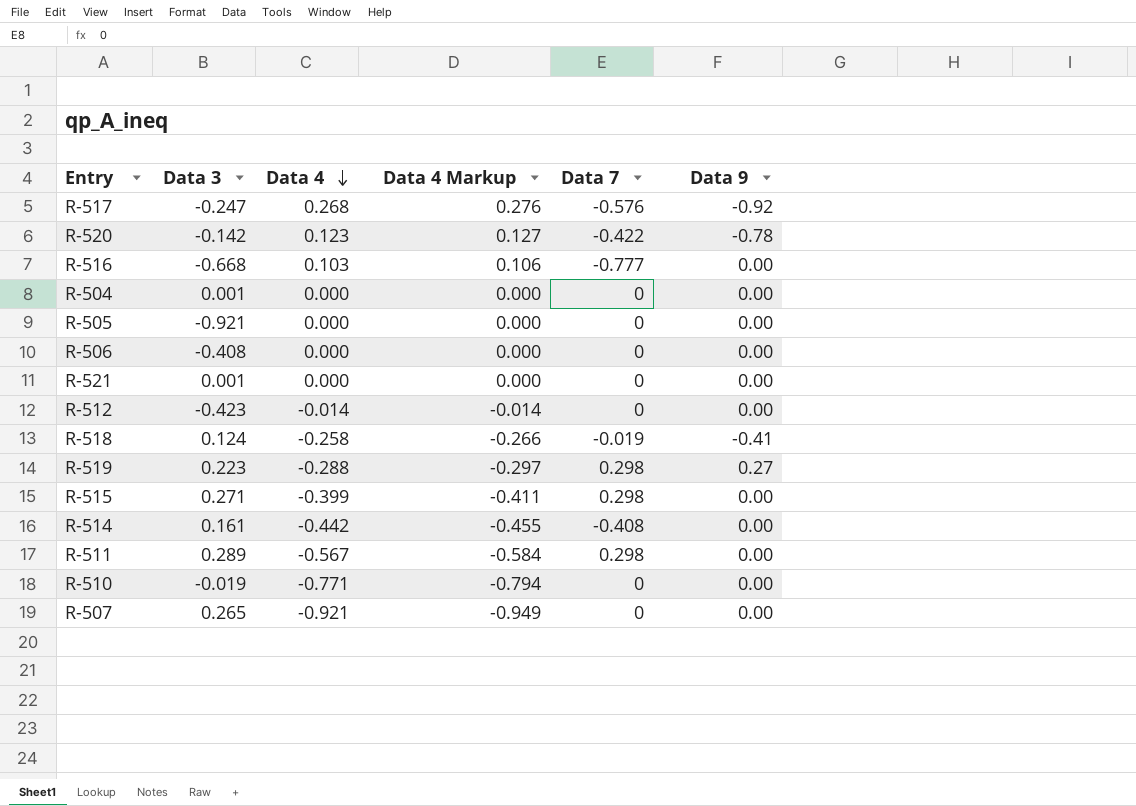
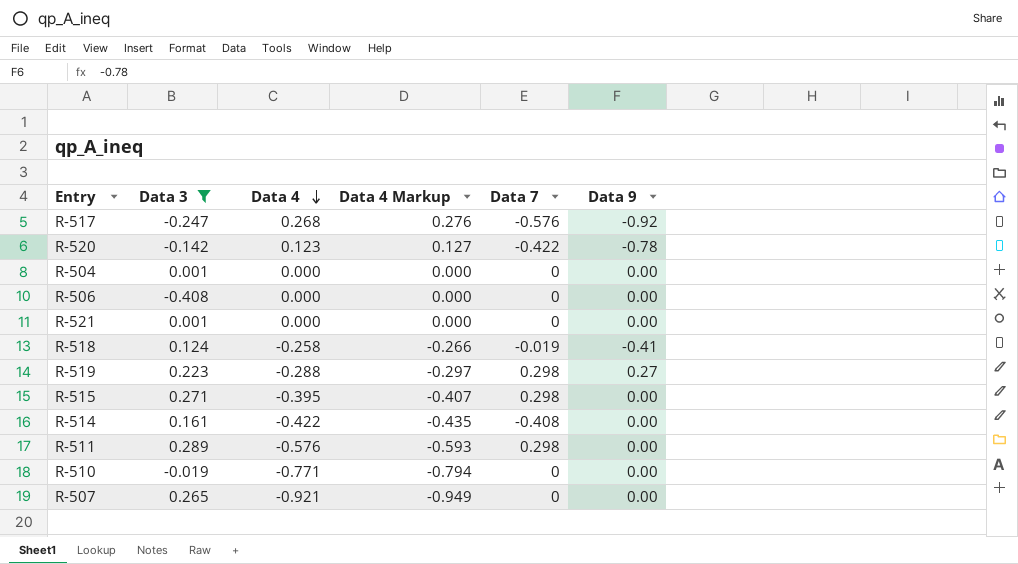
filter: none -> Data 3 >= -0.408
R-515 | Data 4: -0.399 -> -0.395
R-515 | Data 4 Markup: -0.411 -> -0.407
R-514 | Data 4: -0.442 -> -0.422
R-514 | Data 4 Markup: -0.455 -> -0.435
R-511 | Data 4: -0.567 -> -0.576
R-511 | Data 4 Markup: -0.584 -> -0.593

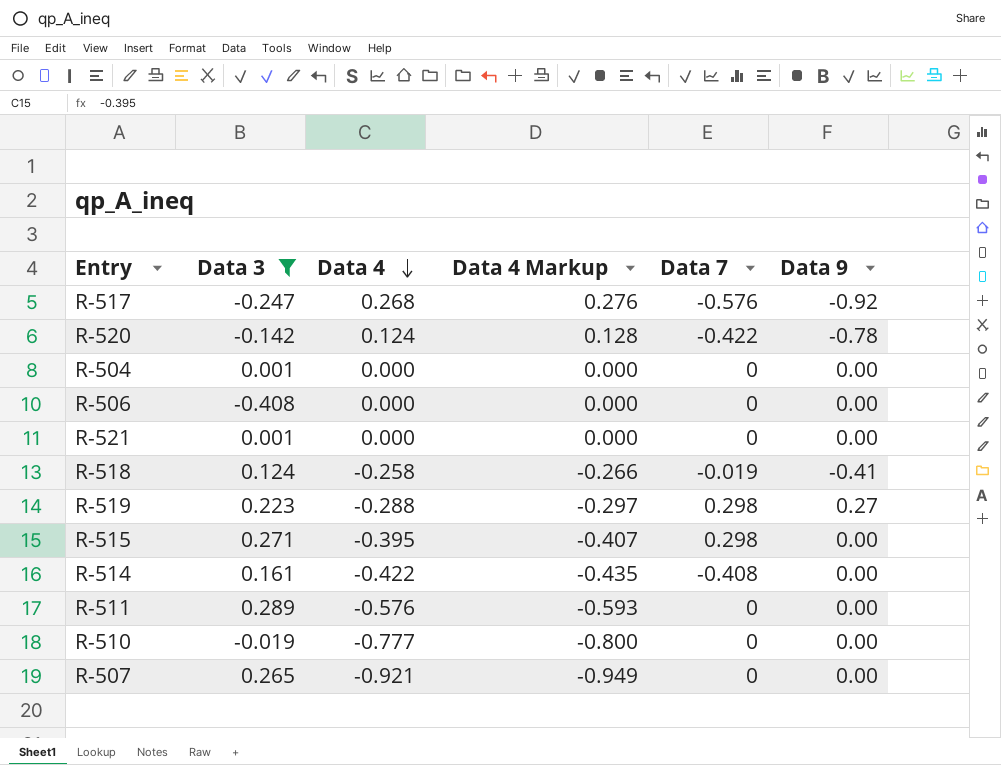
R-520 | Data 4: 0.123 -> 0.124
R-520 | Data 4 Markup: 0.127 -> 0.128
R-511 | Data 7: 0.298 -> 0
R-510 | Data 4: -0.771 -> -0.777
R-510 | Data 4 Markup: -0.794 -> -0.800

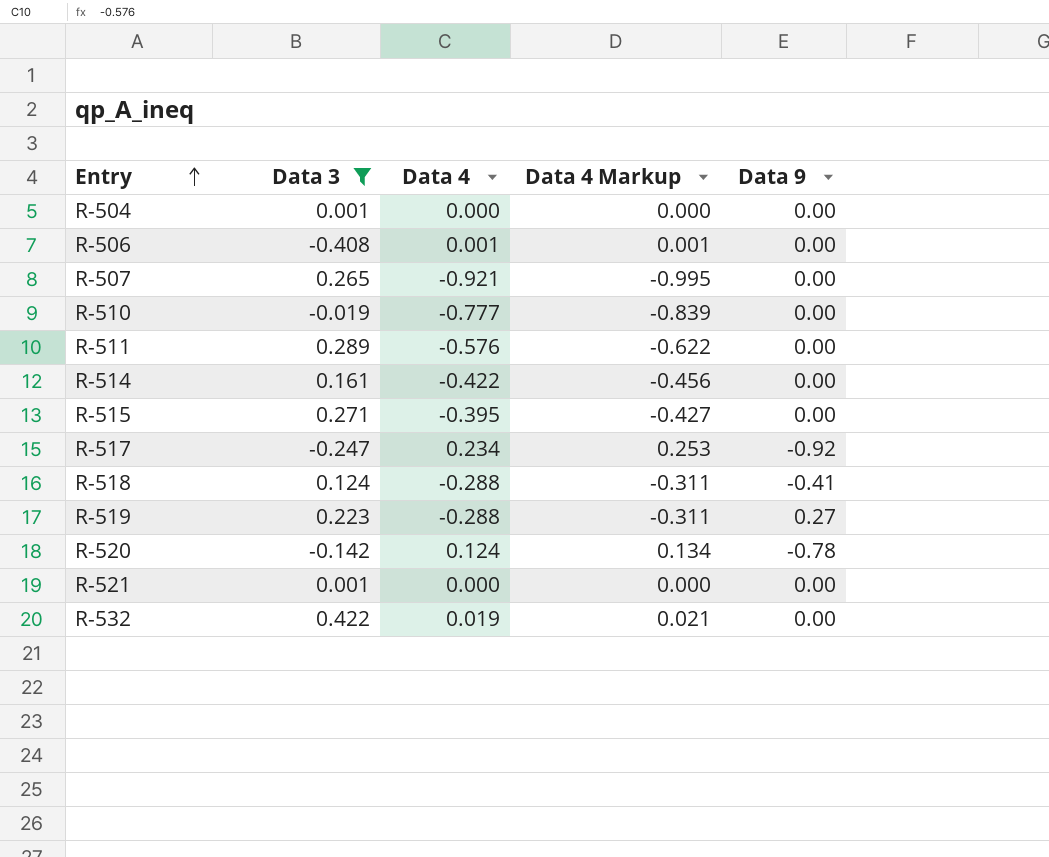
row order: Data 4 descending -> Entry ascending
column Data 7 | position: 5 -> none
column Data 4 Markup | formula: [Data 4] * 1.03 -> [Data 4] * 1.08
R-506 | Data 4: 0.000 -> 0.001
R-517 | Data 4: 0.268 -> 0.234
R-518 | Data 4: -0.258 -> -0.288
row R-532: none -> 0.422 | 0.019 | 0.021 | 0.00

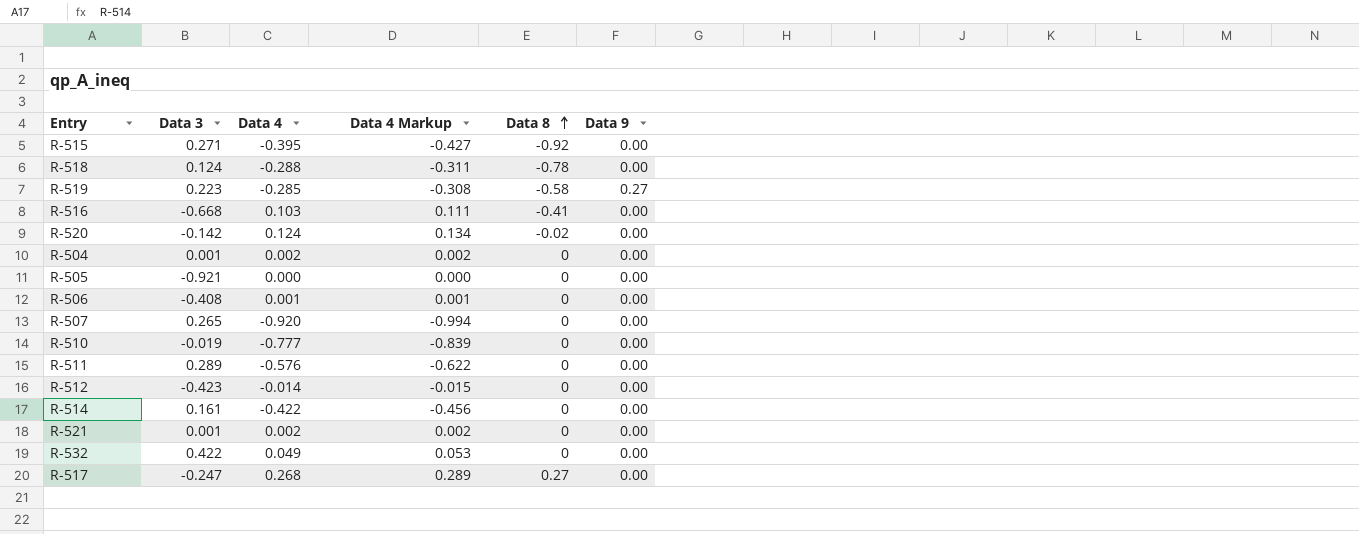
filter: Data 3 >= -0.408 -> none
row order: Entry ascending -> Data 8 ascending
column Data 8 | position: none -> 5
R-518 | Data 9: -0.41 -> 0.00
R-519 | Data 4: -0.288 -> -0.285
R-519 | Data 4 Markup: -0.311 -> -0.308
R-520 | Data 9: -0.78 -> 0.00
R-504 | Data 4: 0.000 -> 0.002
R-504 | Data 4 Markup: 0.000 -> 0.002
R-507 | Data 4: -0.921 -> -0.920
R-507 | Data 4 Markup: -0.995 -> -0.994
R-521 | Data 4: 0.000 -> 0.002
R-521 | Data 4 Markup: 0.000 -> 0.002
R-532 | Data 4: 0.019 -> 0.049
R-532 | Data 4 Markup: 0.021 -> 0.053
R-517 | Data 4: 0.234 -> 0.268
R-517 | Data 4 Markup: 0.253 -> 0.289
R-517 | Data 9: -0.92 -> 0.00

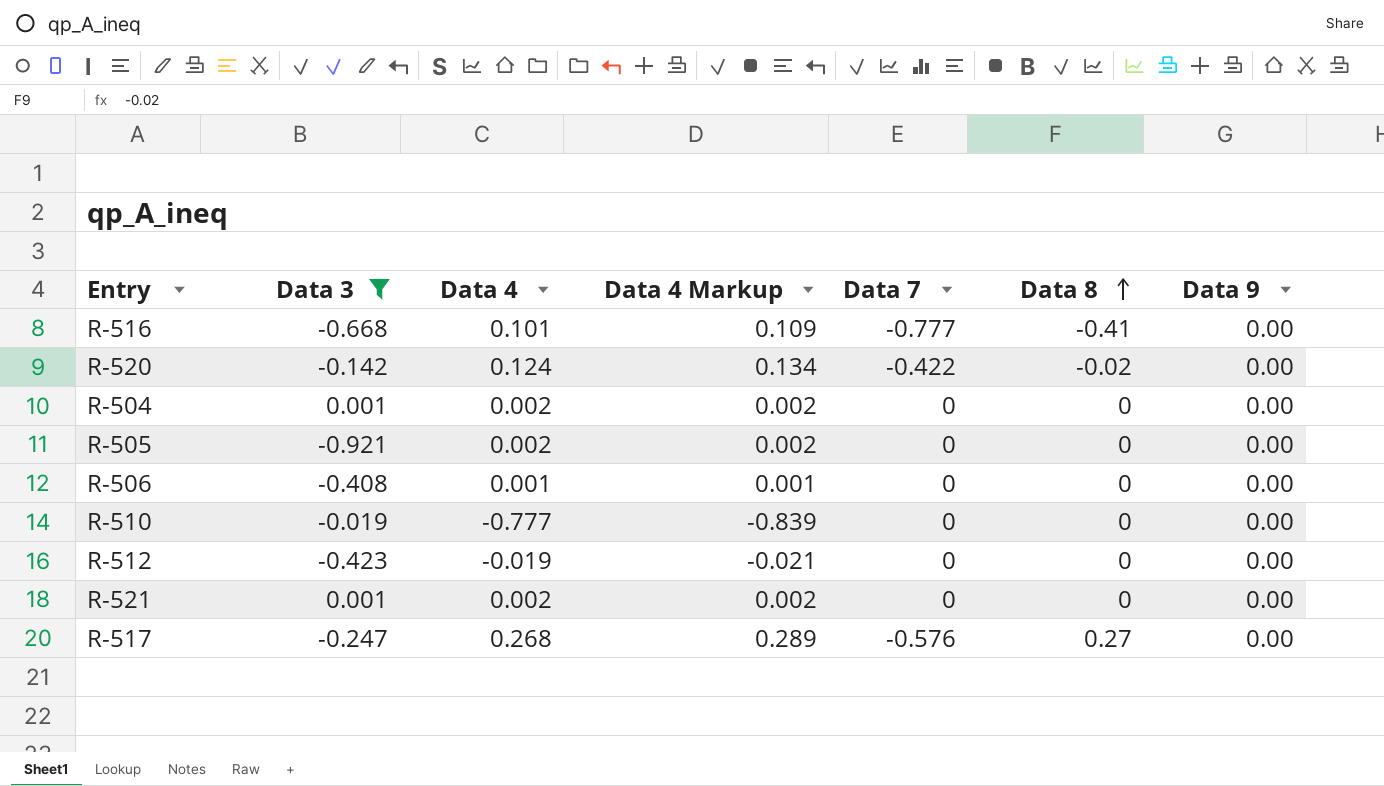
filter: none -> Data 3 <= 0.001
column Data 7 | position: none -> 5
R-516 | Data 4: 0.103 -> 0.101
R-516 | Data 4 Markup: 0.111 -> 0.109
R-505 | Data 4: 0.000 -> 0.002
R-505 | Data 4 Markup: 0.000 -> 0.002
R-512 | Data 4: -0.014 -> -0.019
R-512 | Data 4 Markup: -0.015 -> -0.021

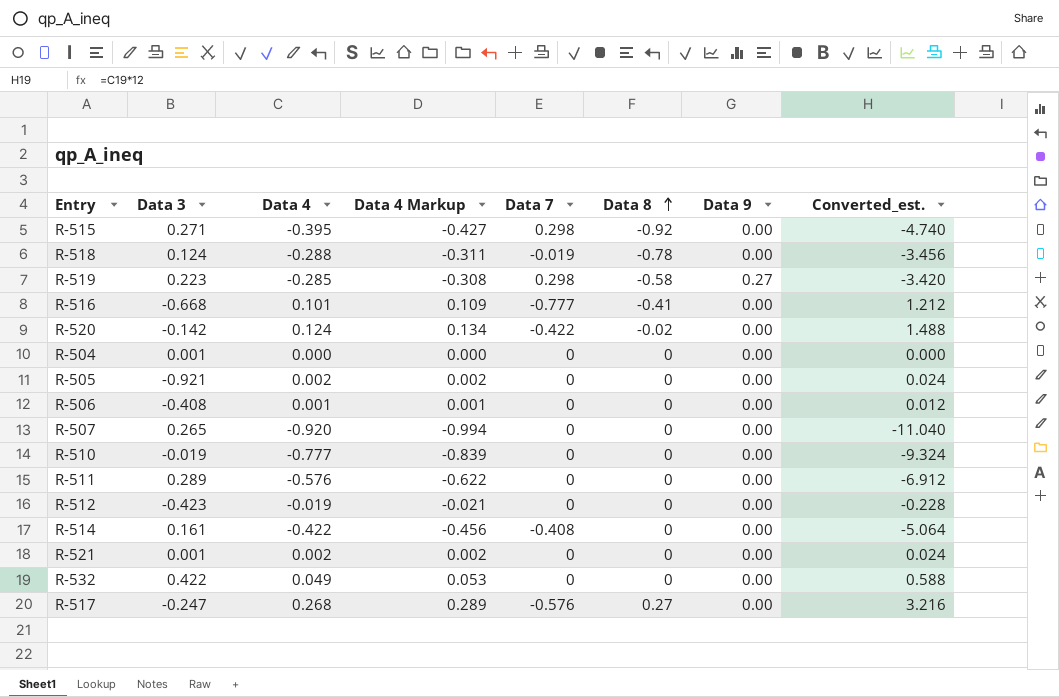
filter: Data 3 <= 0.001 -> none
column Converted_est. | formula: none -> [Data 4] * 12
R-504 | Data 4: 0.002 -> 0.000
R-504 | Data 4 Markup: 0.002 -> 0.000

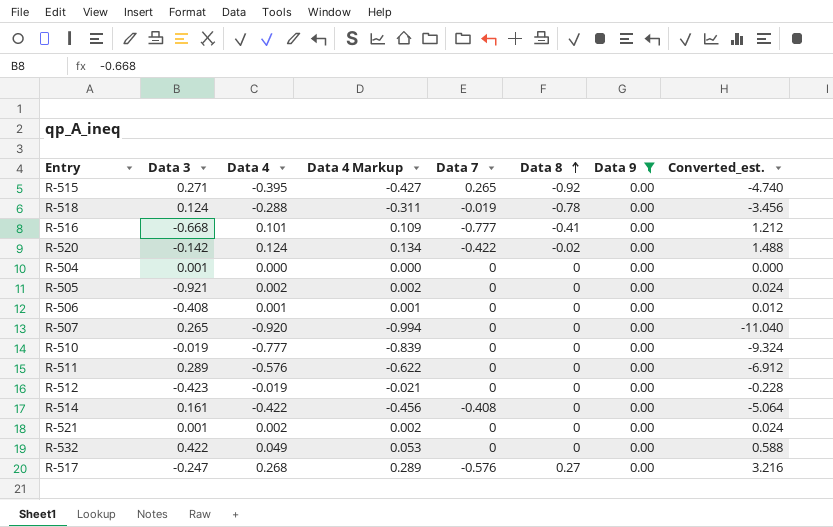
filter: none -> Data 9 = 0.00
R-515 | Data 7: 0.298 -> 0.265

